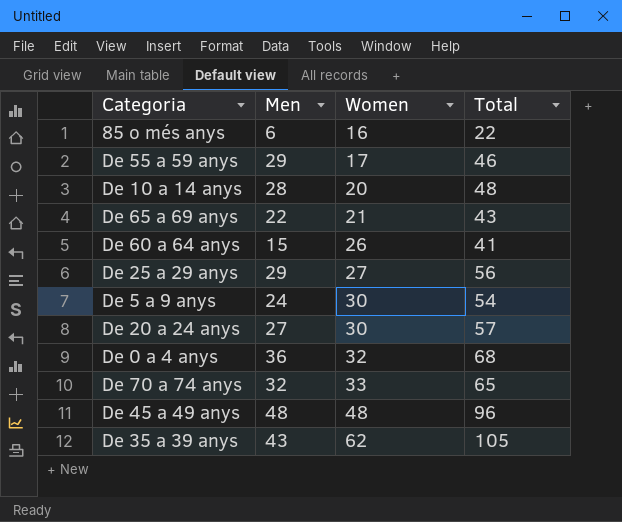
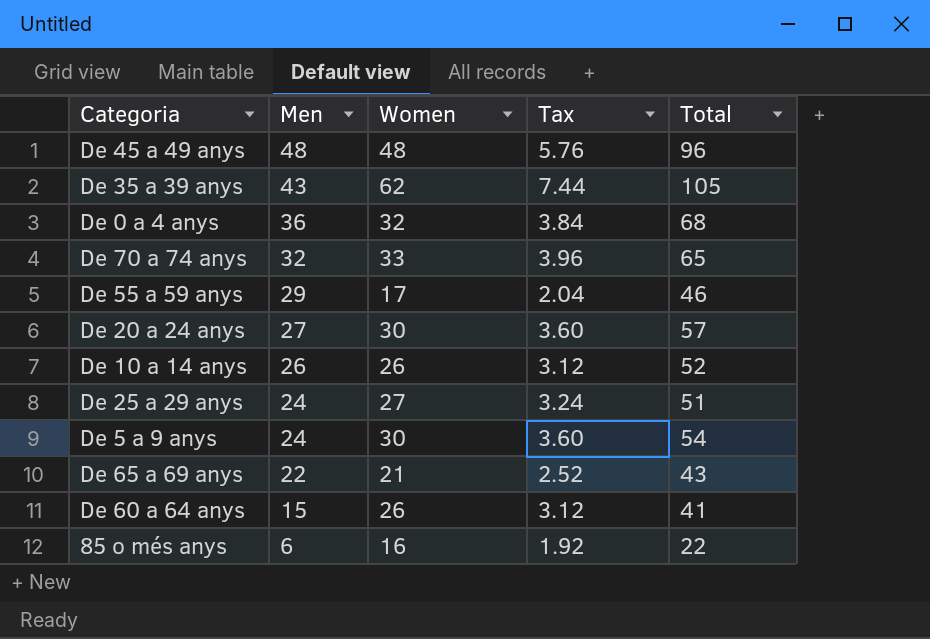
row order: Women ascending -> Men descending
column Tax | formula: none -> [Women] * 0.12
De 10 a 14 anys | Men: 28 -> 26
De 10 a 14 anys | Women: 20 -> 26
De 10 a 14 anys | Total: 48 -> 52
De 25 a 29 anys | Men: 29 -> 24
De 25 a 29 anys | Total: 56 -> 51

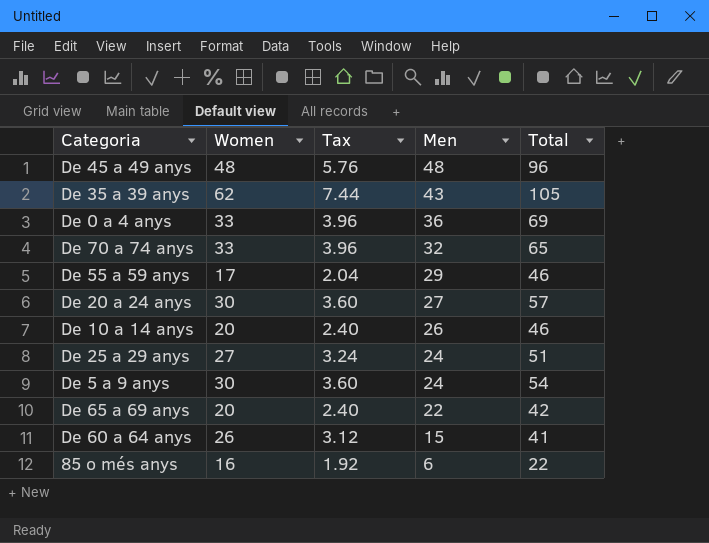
column Men | position: 2 -> 4
De 0 a 4 anys | Women: 32 -> 33
De 0 a 4 anys | Tax: 3.84 -> 3.96
De 0 a 4 anys | Total: 68 -> 69
De 10 a 14 anys | Women: 26 -> 20
De 10 a 14 anys | Tax: 3.12 -> 2.40
De 10 a 14 anys | Total: 52 -> 46
De 65 a 69 anys | Women: 21 -> 20
De 65 a 69 anys | Tax: 2.52 -> 2.40
De 65 a 69 anys | Total: 43 -> 42

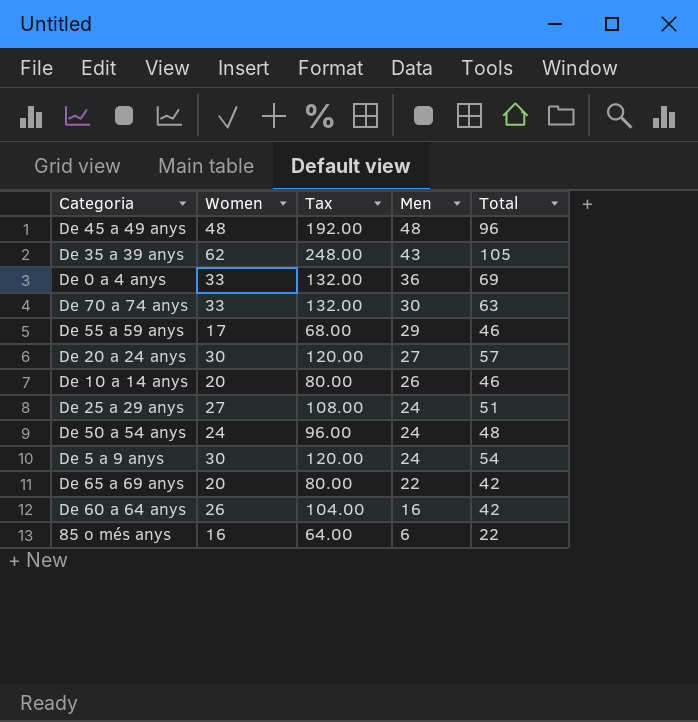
column Tax | formula: [Women] * 0.12 -> [Women] * 4
De 70 a 74 anys | Men: 32 -> 30
De 70 a 74 anys | Total: 65 -> 63
row De 50 a 54 anys: none -> 24 | 96.00 | 24 | 48
De 60 a 64 anys | Men: 15 -> 16
De 60 a 64 anys | Total: 41 -> 42

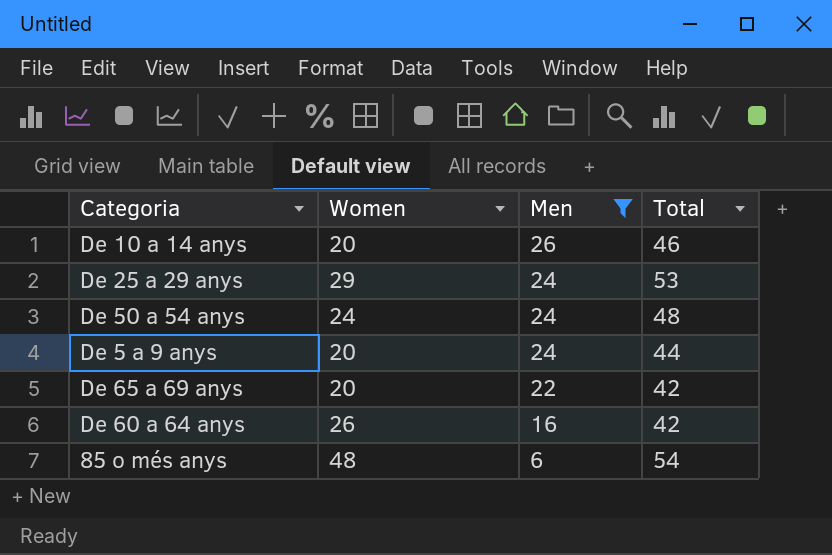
filter: none -> Men <= 26
column Tax | formula: [Women] * 4 -> none
De 25 a 29 anys | Women: 27 -> 29
De 25 a 29 anys | Total: 51 -> 53
De 5 a 9 anys | Women: 30 -> 20
De 5 a 9 anys | Total: 54 -> 44
85 o més anys | Women: 16 -> 48
85 o més anys | Total: 22 -> 54

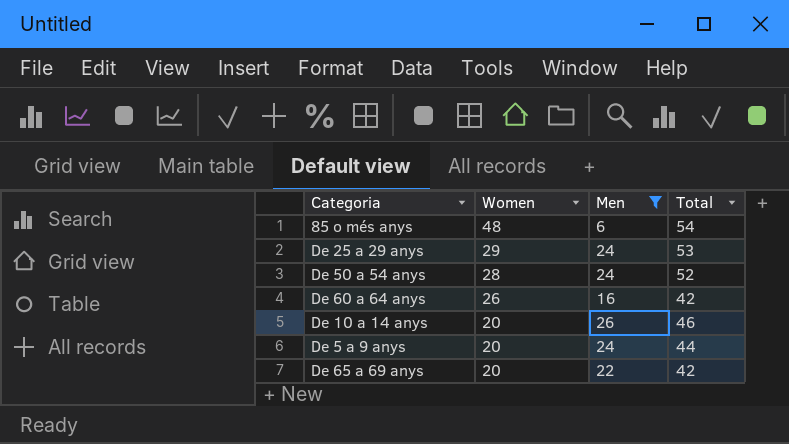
row order: Men descending -> Women descending
De 50 a 54 anys | Women: 24 -> 28
De 50 a 54 anys | Total: 48 -> 52

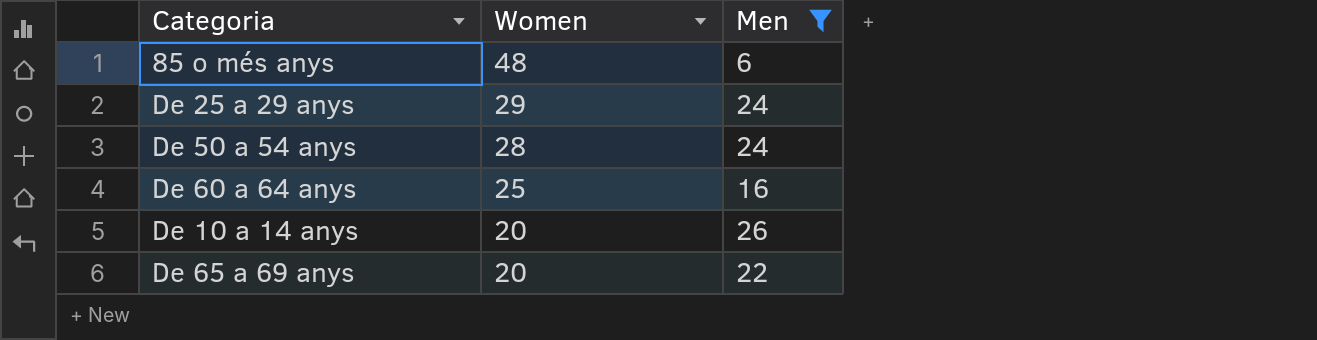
column Total | formula: [Women] + [Men] -> none
row De 5 a 9 anys: 20 | 24 | 44 -> none
De 60 a 64 anys | Women: 26 -> 25

